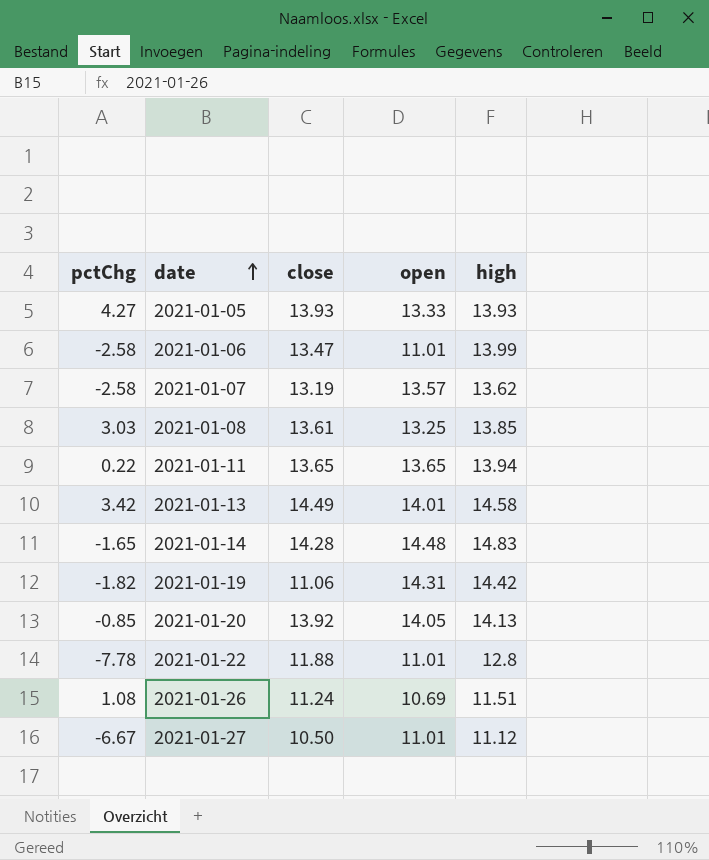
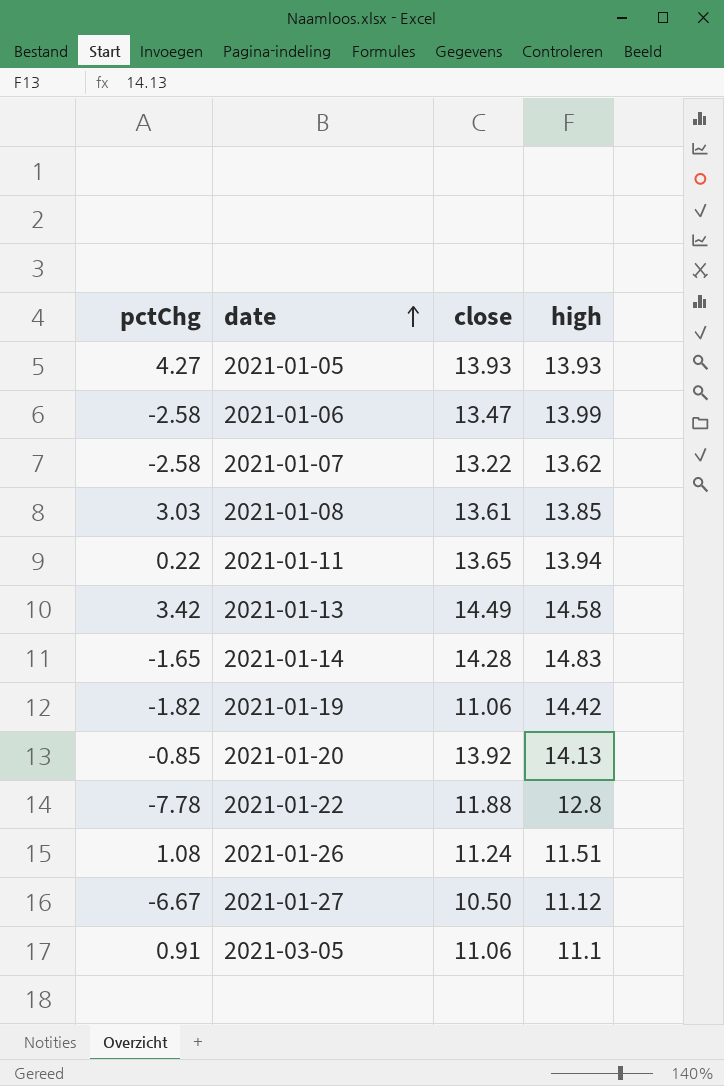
column open | position: 4 -> none
2021-01-07 | close: 13.19 -> 13.22
row 2021-03-05: none -> 0.91 | 11.06 | 11.1

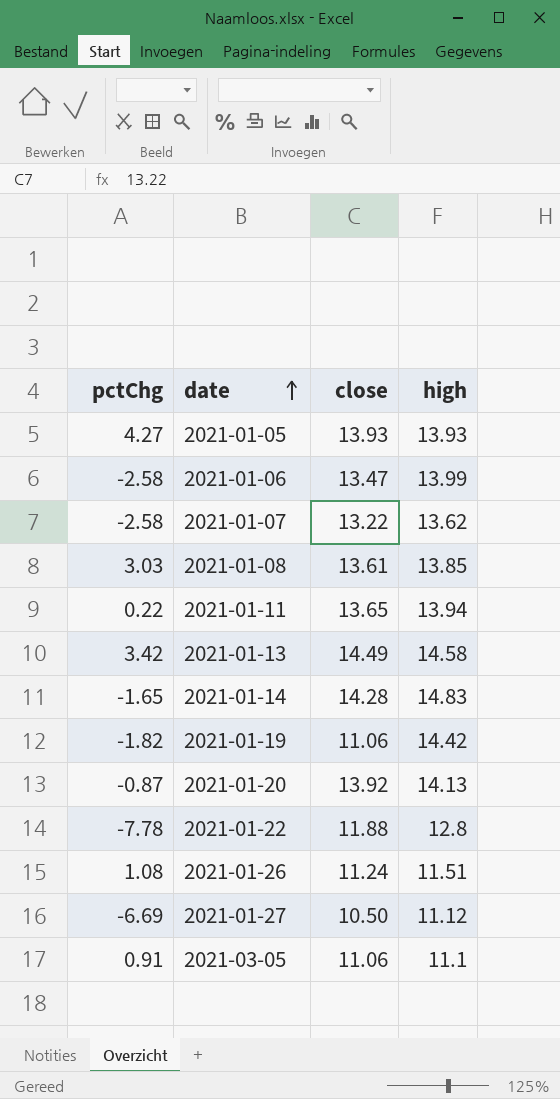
2021-01-20 | pctChg: -0.85 -> -0.87
2021-01-27 | pctChg: -6.67 -> -6.69

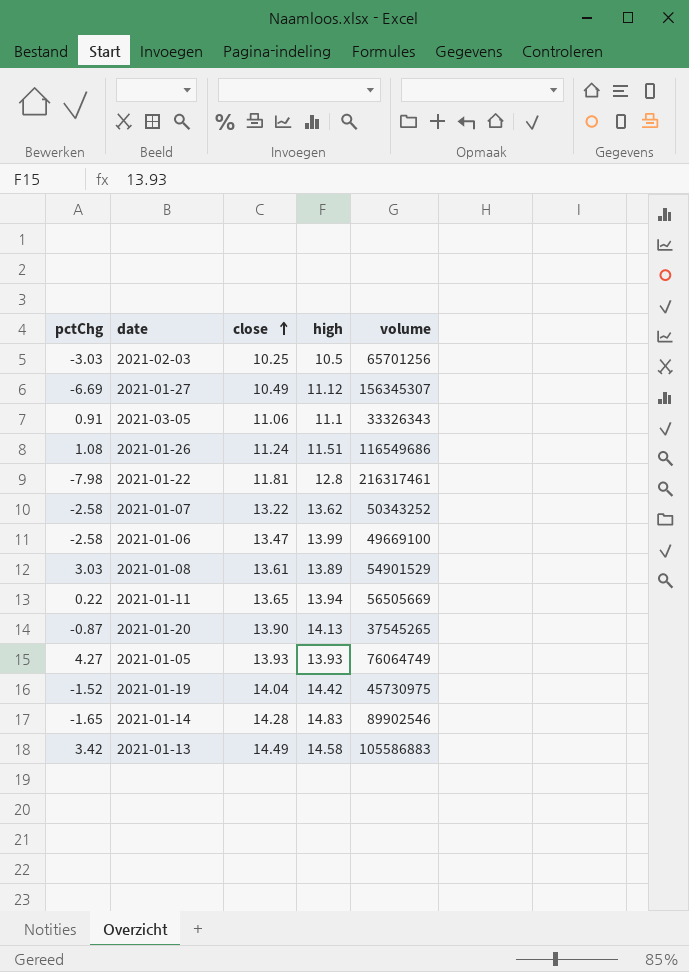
row order: date ascending -> close ascending
column volume | position: none -> 5
row 2021-02-03: none -> -3.03 | 10.25 | 10.5 | 65701256
2021-01-27 | close: 10.50 -> 10.49
2021-01-22 | pctChg: -7.78 -> -7.98
2021-01-22 | close: 11.88 -> 11.81
2021-01-08 | high: 13.85 -> 13.89
2021-01-20 | close: 13.92 -> 13.90
2021-01-19 | pctChg: -1.82 -> -1.52
2021-01-19 | close: 11.06 -> 14.04

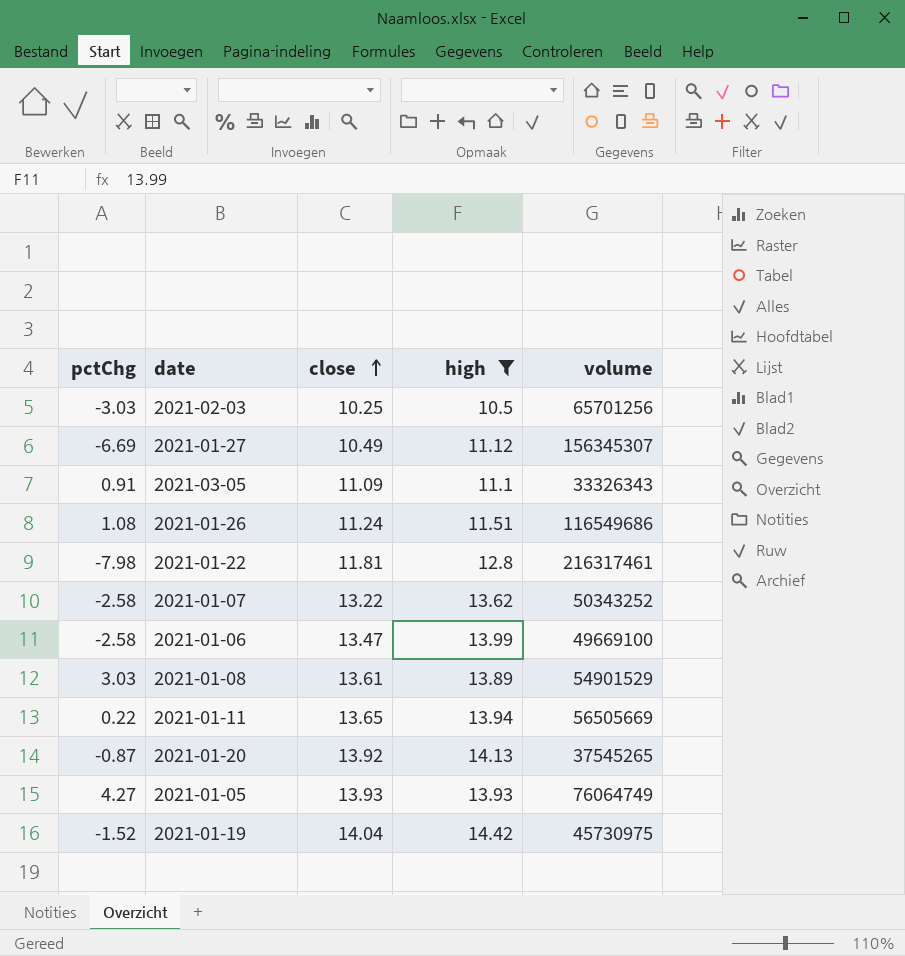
filter: none -> high <= 14.42
2021-03-05 | close: 11.06 -> 11.09
2021-01-20 | close: 13.90 -> 13.92

